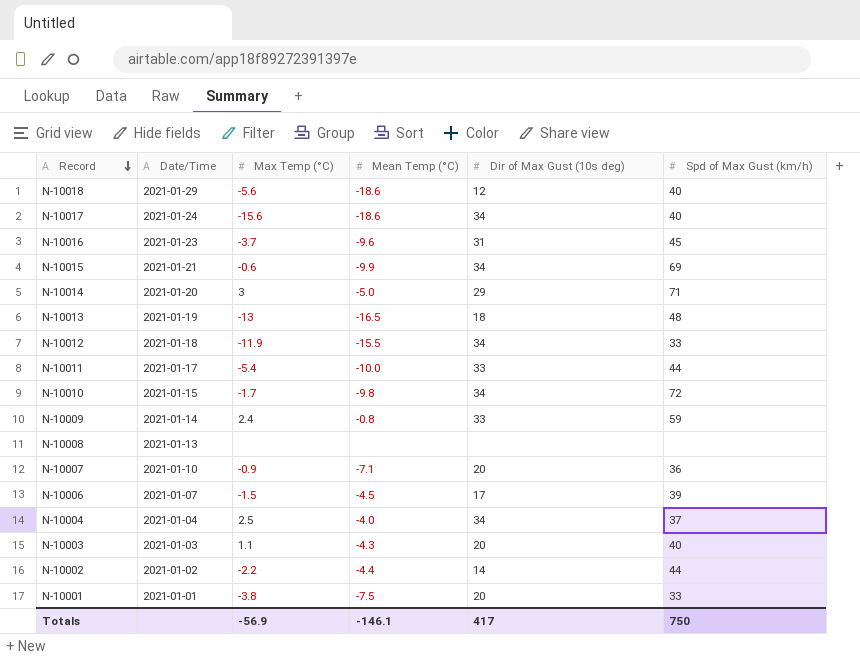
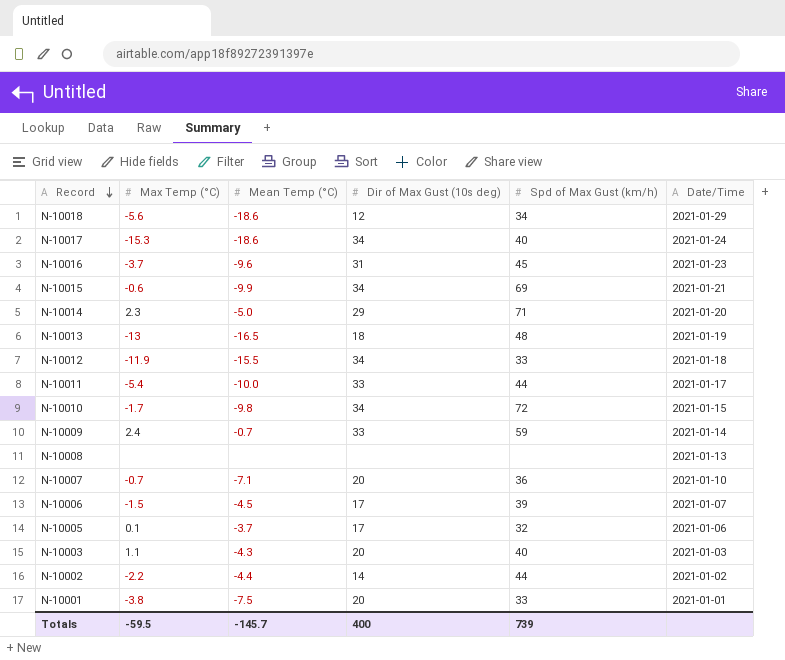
column Date/Time | position: 2 -> 6
row N-10004: 2021-01-04 | 2.5 | -4.0 | 34 | 37 -> none
N-10018 | Spd of Max Gust (km/h): 40 -> 34
N-10017 | Max Temp (°C): -15.6 -> -15.3
N-10014 | Max Temp (°C): 3 -> 2.3
N-10009 | Mean Temp (°C): -0.8 -> -0.7
N-10007 | Max Temp (°C): -0.9 -> -0.7
row N-10005: none -> 0.1 | -3.7 | 17 | 32 | 2021-01-06
Totals | Max Temp (°C): -56.9 -> -59.5
Totals | Mean Temp (°C): -146.1 -> -145.7
Totals | Dir of Max Gust (10s deg): 417 -> 400
Totals | Spd of Max Gust (km/h): 750 -> 739

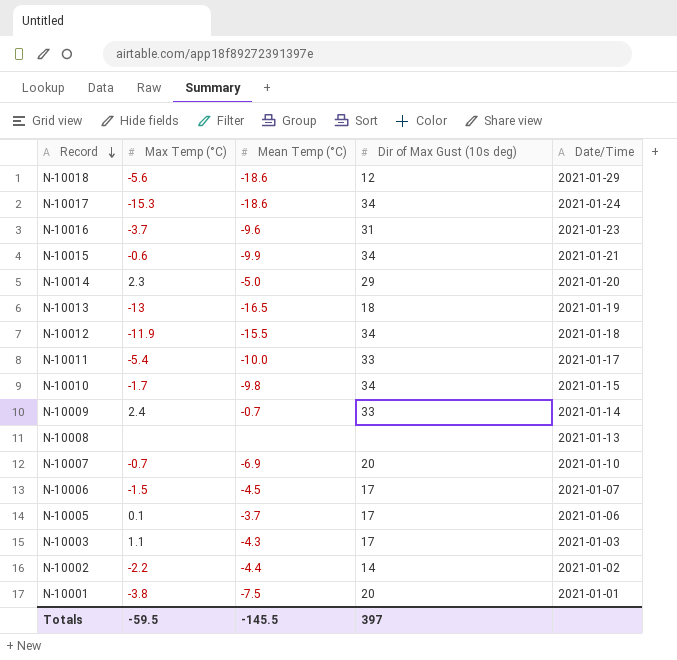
column Spd of Max Gust (km/h) | position: 5 -> none
N-10007 | Mean Temp (°C): -7.1 -> -6.9
N-10003 | Dir of Max Gust (10s deg): 20 -> 17
Totals | Mean Temp (°C): -145.7 -> -145.5
Totals | Dir of Max Gust (10s deg): 400 -> 397

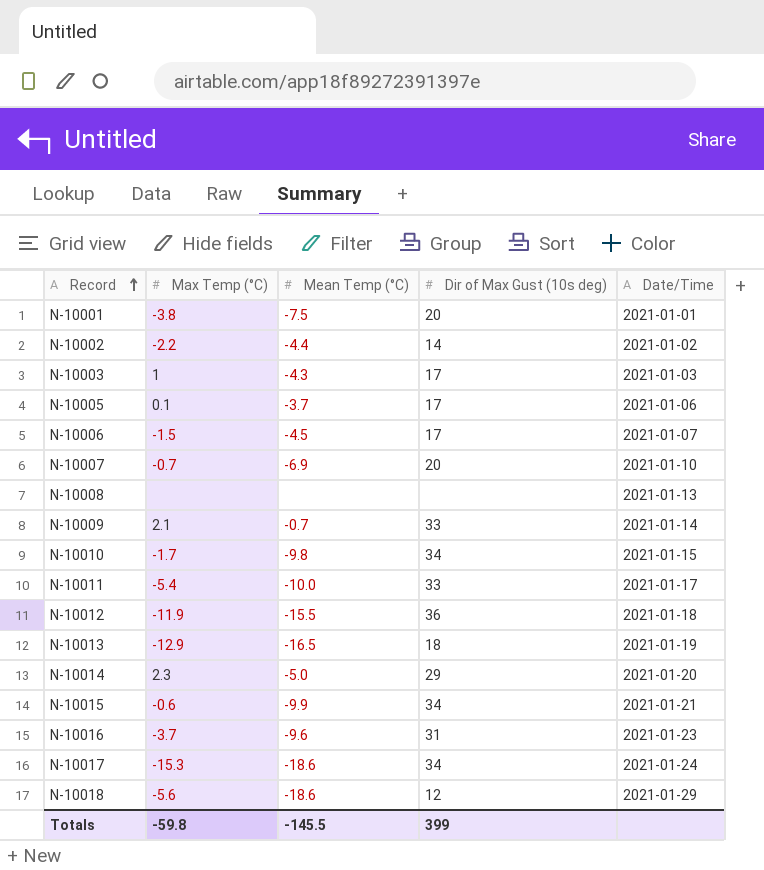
row order: Record descending -> Record ascending
N-10003 | Max Temp (°C): 1.1 -> 1
N-10009 | Max Temp (°C): 2.4 -> 2.1
N-10012 | Dir of Max Gust (10s deg): 34 -> 36
N-10013 | Max Temp (°C): -13 -> -12.9
Totals | Max Temp (°C): -59.5 -> -59.8
Totals | Dir of Max Gust (10s deg): 397 -> 399

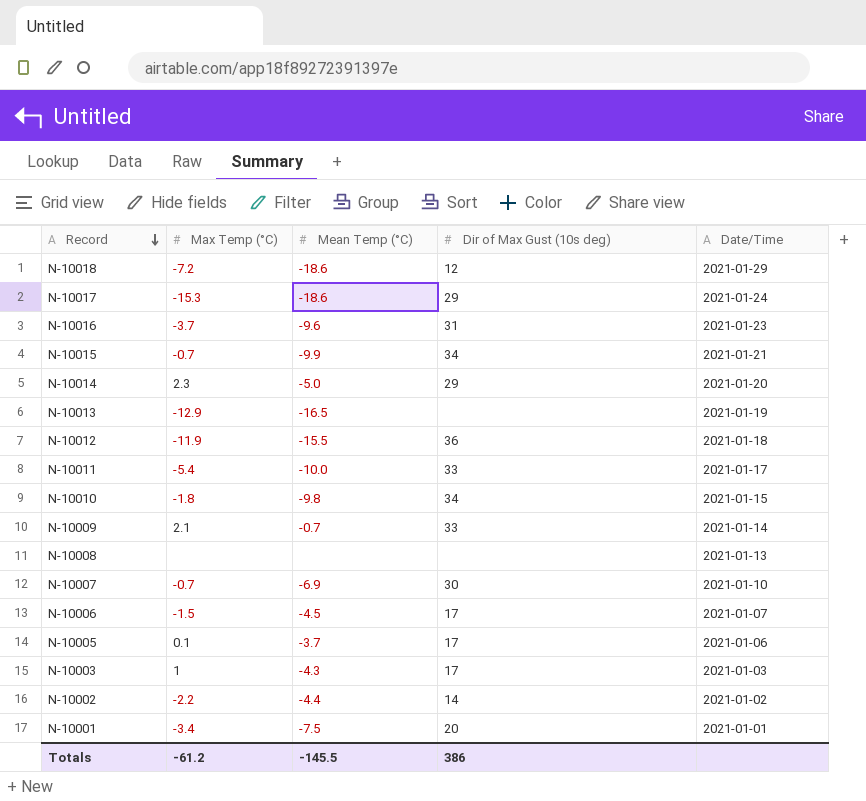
row order: Record ascending -> Record descending
N-10018 | Max Temp (°C): -5.6 -> -7.2
N-10017 | Dir of Max Gust (10s deg): 34 -> 29
N-10015 | Max Temp (°C): -0.6 -> -0.7
N-10013 | Dir of Max Gust (10s deg): 18 -> none
N-10010 | Max Temp (°C): -1.7 -> -1.8
N-10007 | Dir of Max Gust (10s deg): 20 -> 30
N-10001 | Max Temp (°C): -3.8 -> -3.4
Totals | Max Temp (°C): -59.8 -> -61.2
Totals | Dir of Max Gust (10s deg): 399 -> 386

